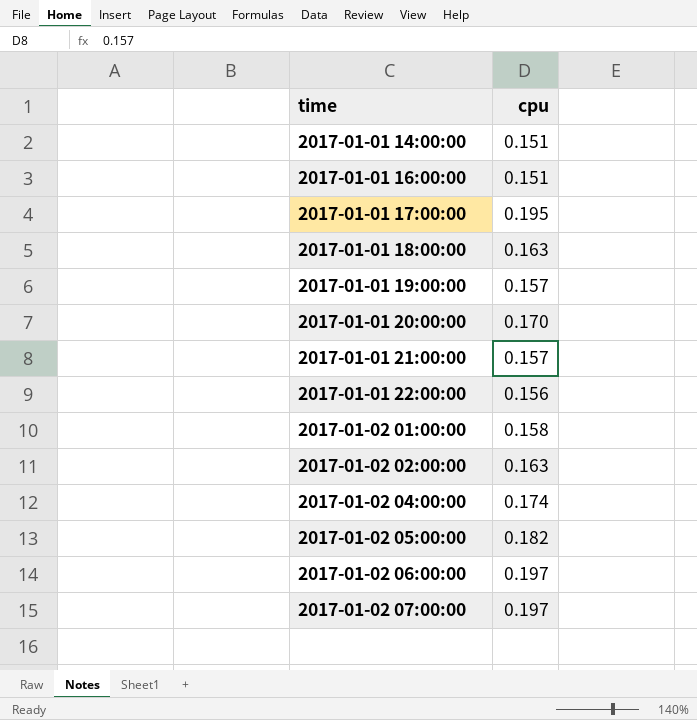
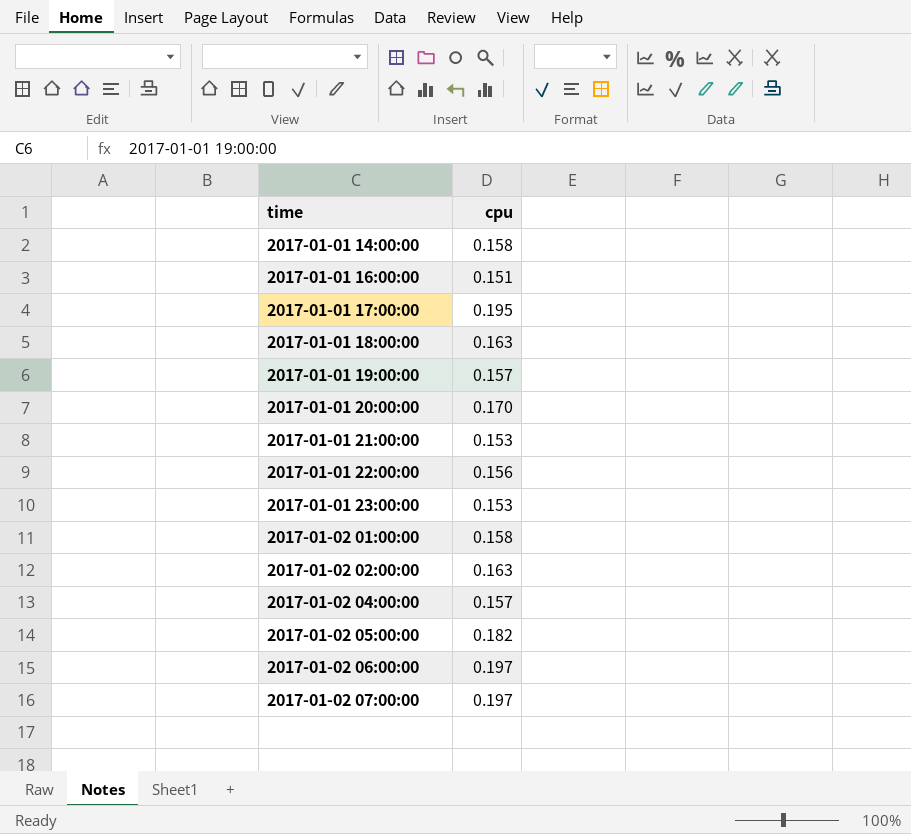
2017-01-01 14:00:00 | cpu: 0.151 -> 0.158
2017-01-01 21:00:00 | cpu: 0.157 -> 0.153
row 2017-01-01 23:00:00: none -> 0.153
2017-01-02 04:00:00 | cpu: 0.174 -> 0.157

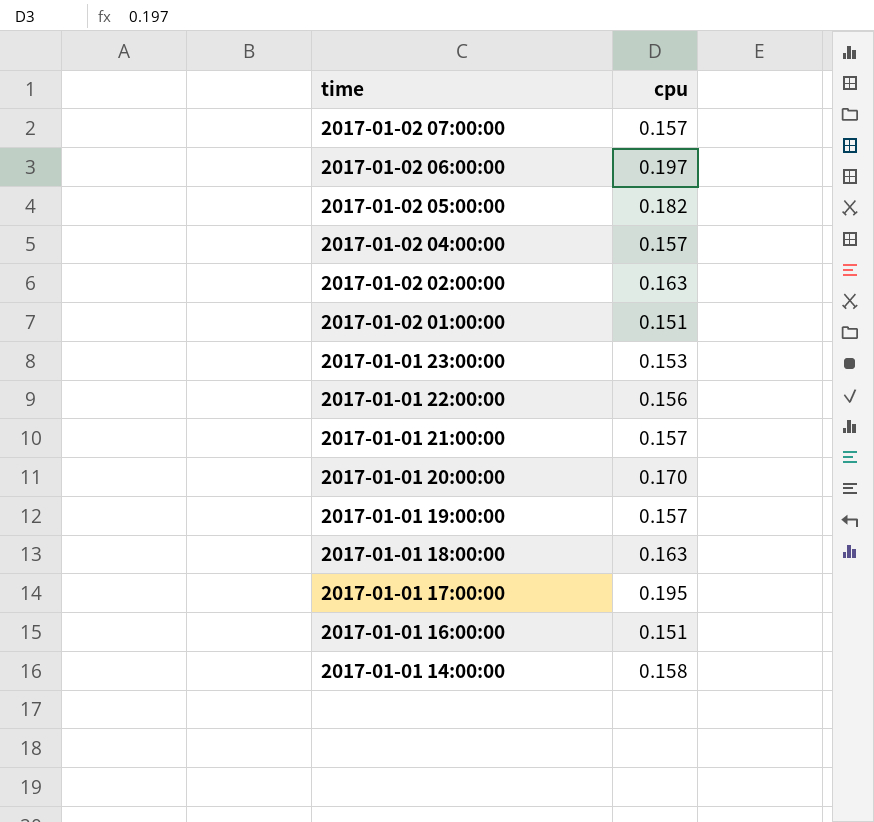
row order: time ascending -> time descending
2017-01-02 07:00:00 | cpu: 0.197 -> 0.157
2017-01-02 01:00:00 | cpu: 0.158 -> 0.151
2017-01-01 21:00:00 | cpu: 0.153 -> 0.157

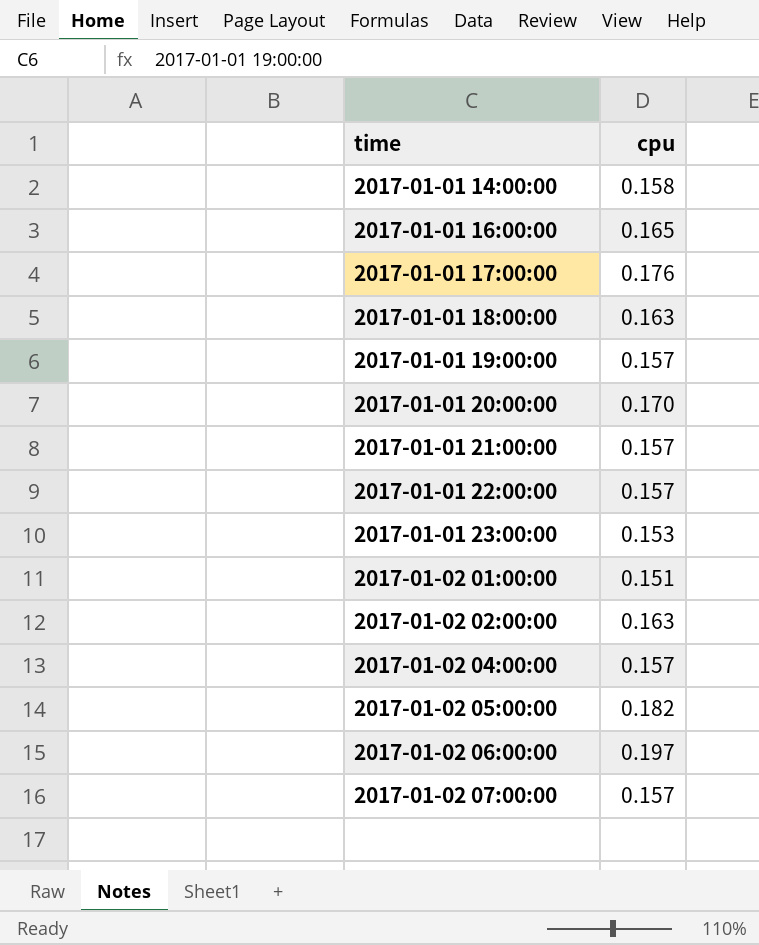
row order: time descending -> time ascending
2017-01-01 16:00:00 | cpu: 0.151 -> 0.165
2017-01-01 17:00:00 | cpu: 0.195 -> 0.176
2017-01-01 22:00:00 | cpu: 0.156 -> 0.157

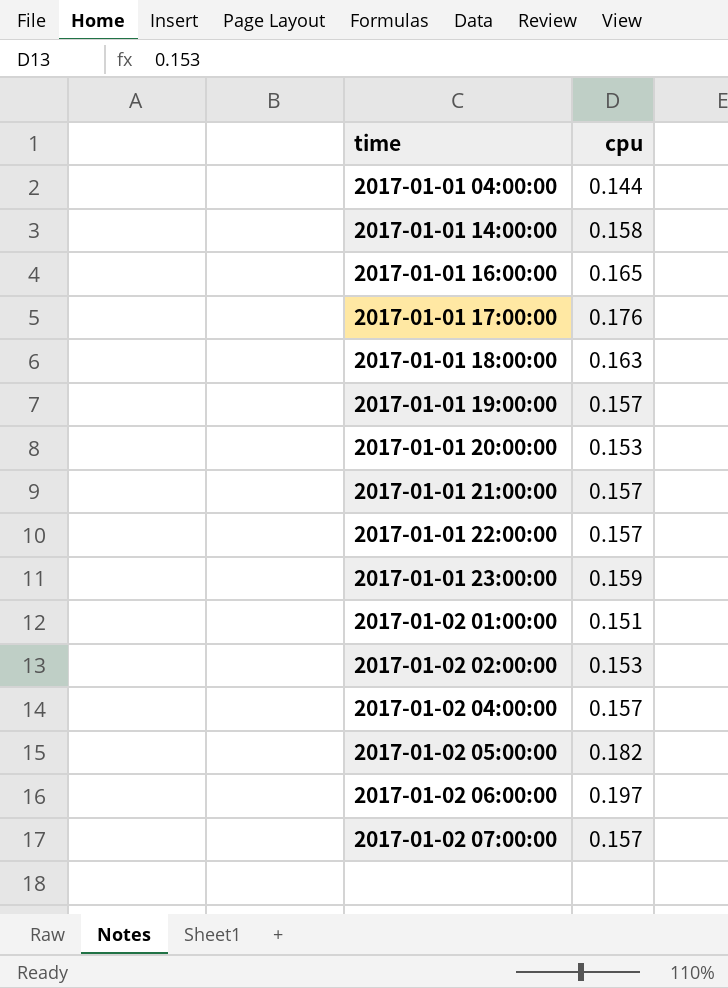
row 2017-01-01 04:00:00: none -> 0.144
2017-01-01 20:00:00 | cpu: 0.170 -> 0.153
2017-01-01 23:00:00 | cpu: 0.153 -> 0.159
2017-01-02 02:00:00 | cpu: 0.163 -> 0.153

